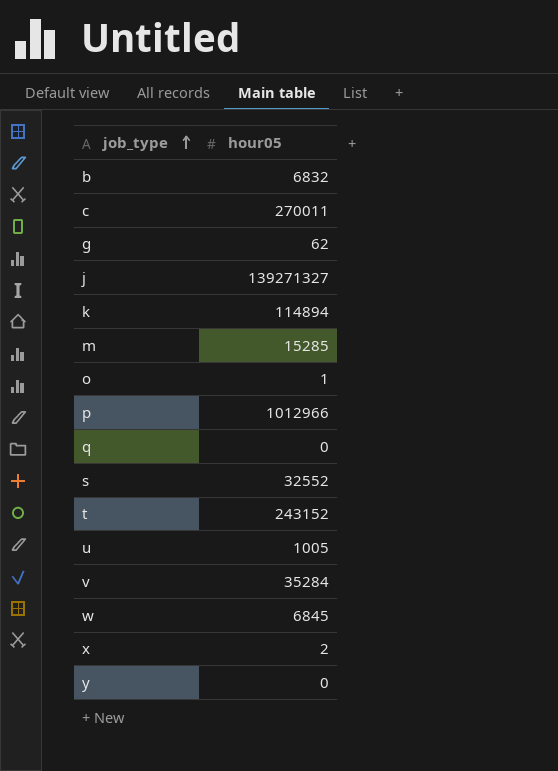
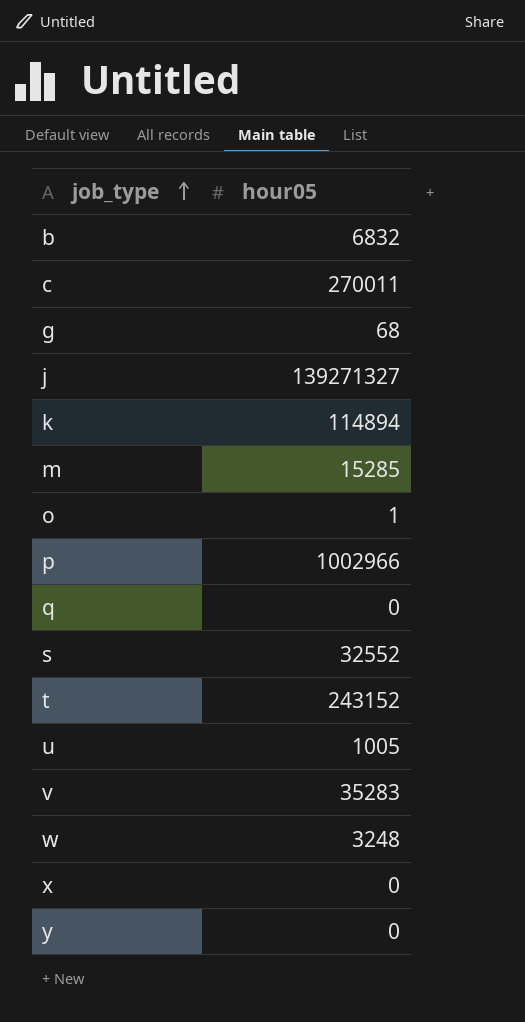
g | hour05: 62 -> 68
p | hour05: 1012966 -> 1002966
v | hour05: 35284 -> 35283
w | hour05: 6845 -> 3248
x | hour05: 2 -> 0

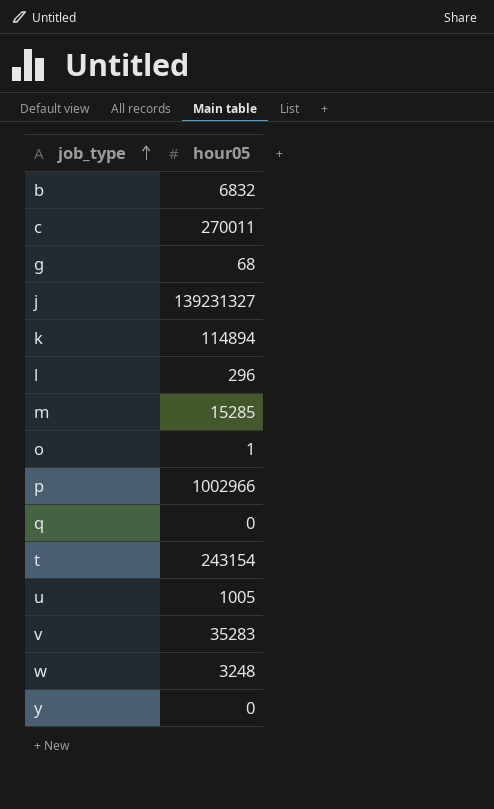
row s: 32552 -> none
row x: 0 -> none
j | hour05: 139271327 -> 139231327
row l: none -> 296
t | hour05: 243152 -> 243154

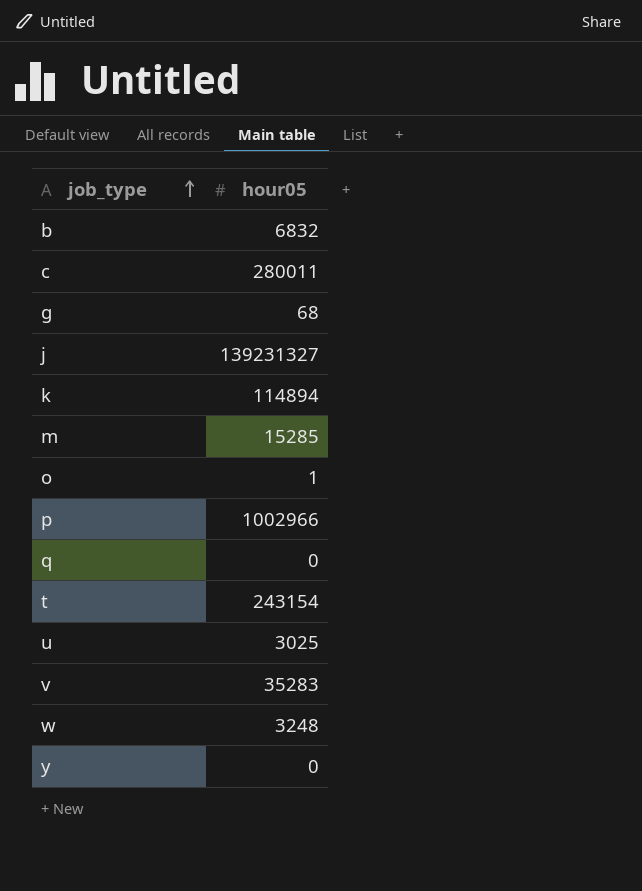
row l: 296 -> none
c | hour05: 270011 -> 280011
u | hour05: 1005 -> 3025

